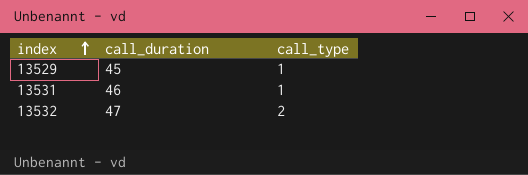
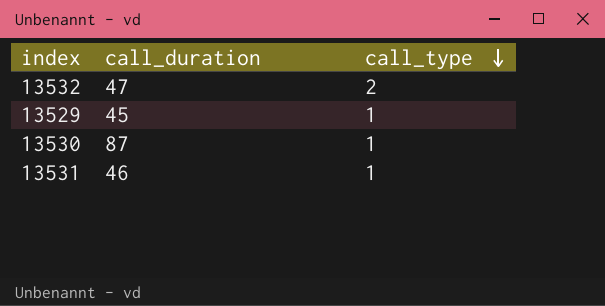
row order: index ascending -> call_type descending
row 13530: none -> 87 | 1

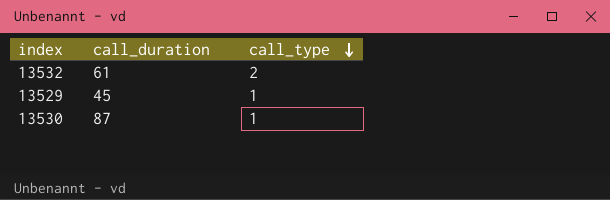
row 13531: 46 | 1 -> none
13532 | call_duration: 47 -> 61

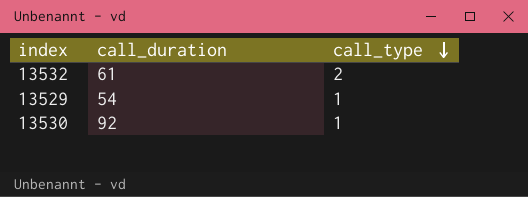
13529 | call_duration: 45 -> 54
13530 | call_duration: 87 -> 92

